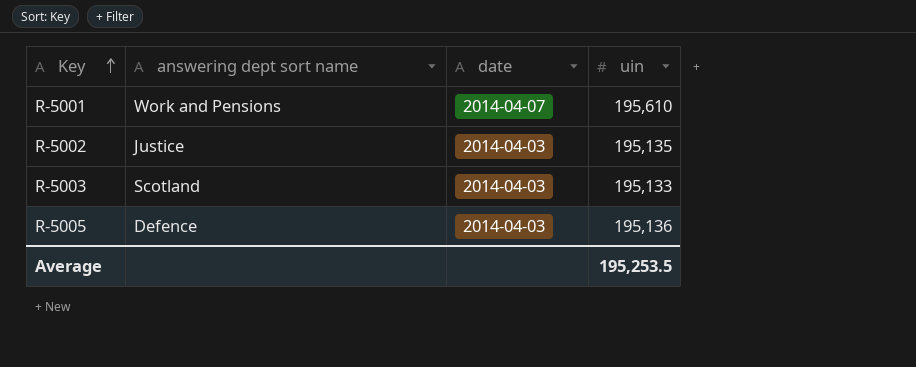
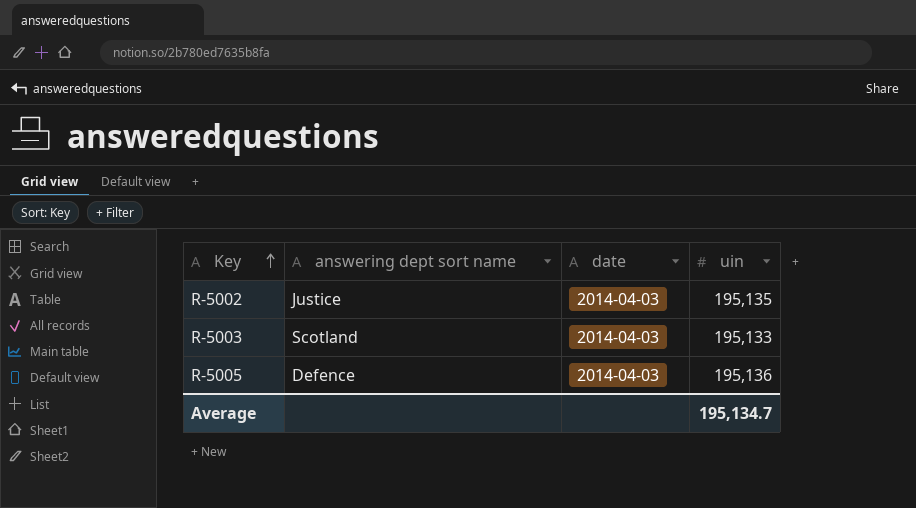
row R-5001: Work and Pensions | 2014-04-07 | 195,610 -> none
Average | uin: 195,253.5 -> 195,134.7

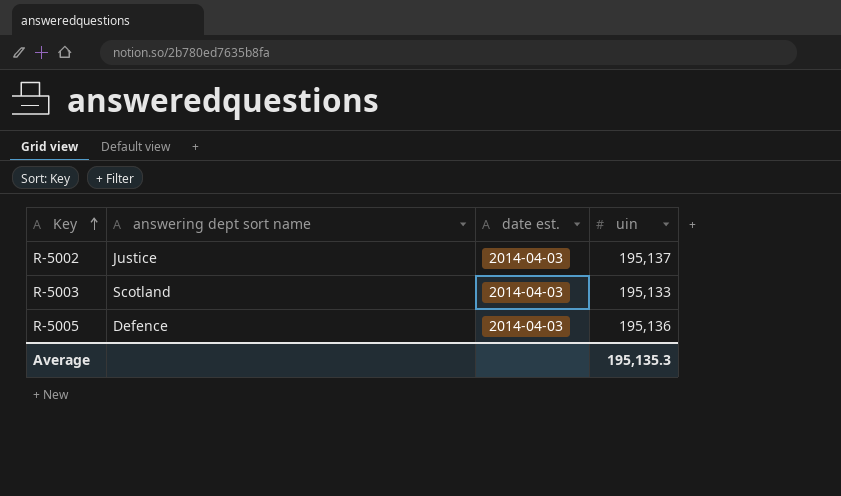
column name: date -> date est.
R-5002 | uin: 195,135 -> 195,137
Average | uin: 195,134.7 -> 195,135.3

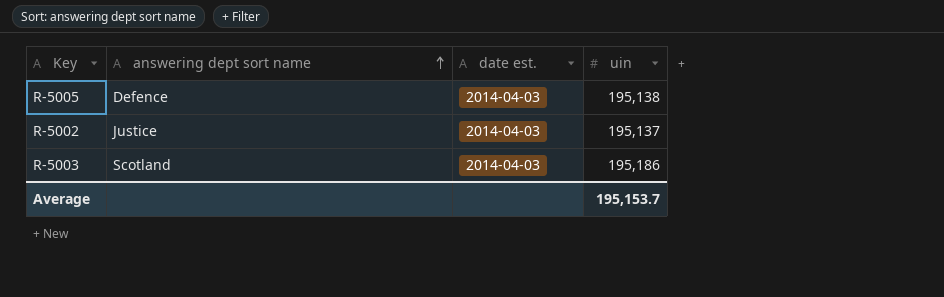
row order: Key ascending -> answering dept sort name ascending
R-5005 | uin: 195,136 -> 195,138
R-5003 | uin: 195,133 -> 195,186
Average | uin: 195,135.3 -> 195,153.7

